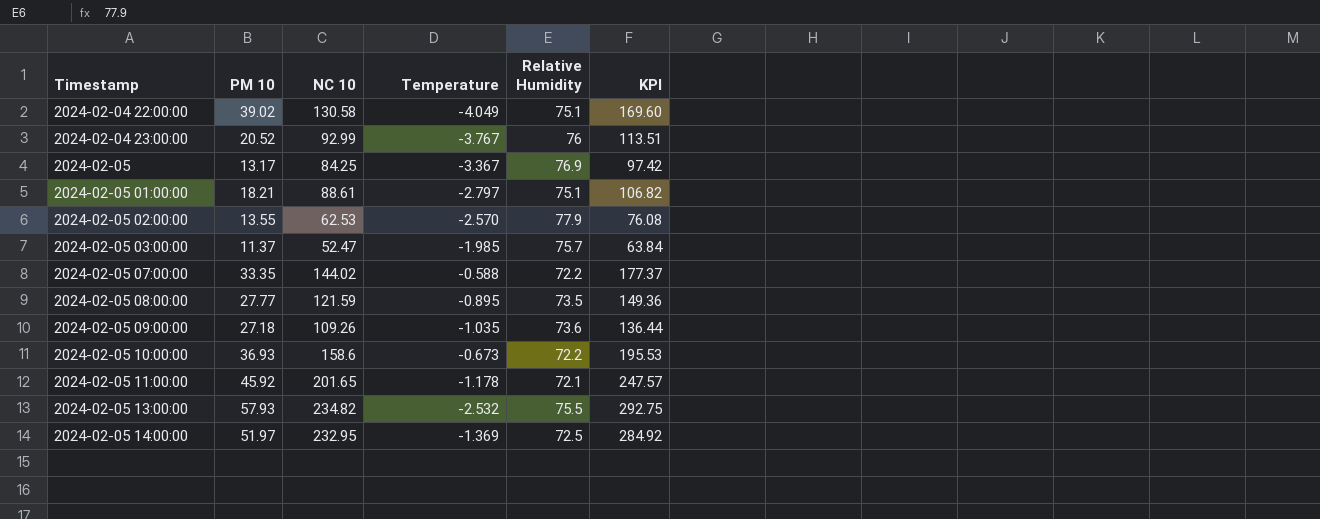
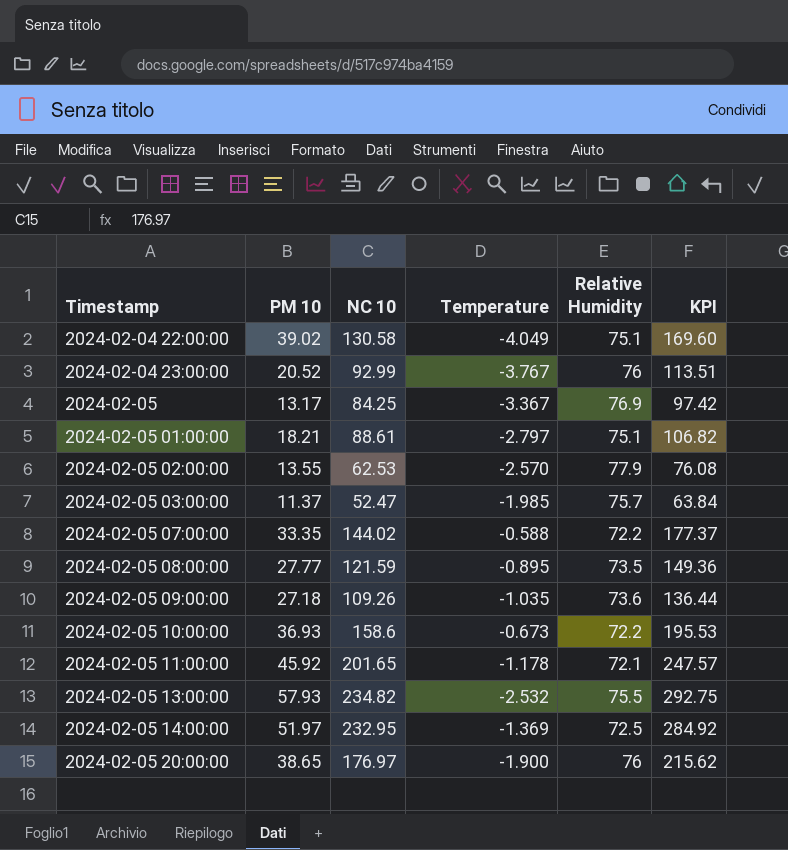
row 2024-02-05 20:00:00: none -> 38.65 | 176.97 | -1.900 | 76 | 215.62

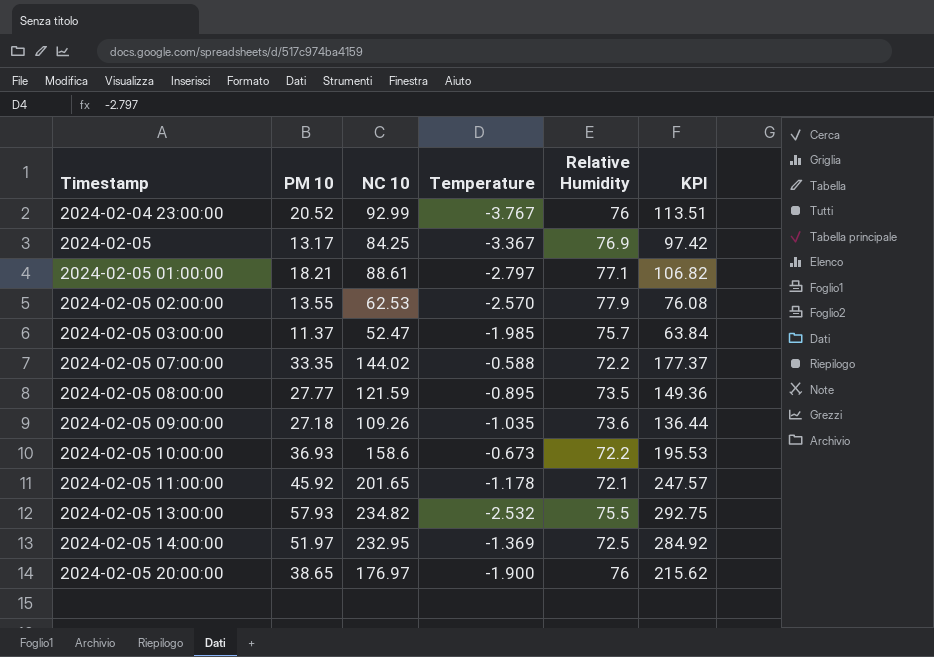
row 2024-02-04 22:00:00: 39.02 | 130.58 | -4.049 | 75.1 | 169.60 -> none
2024-02-05 01:00:00 | Relative Humidity: 75.1 -> 77.1

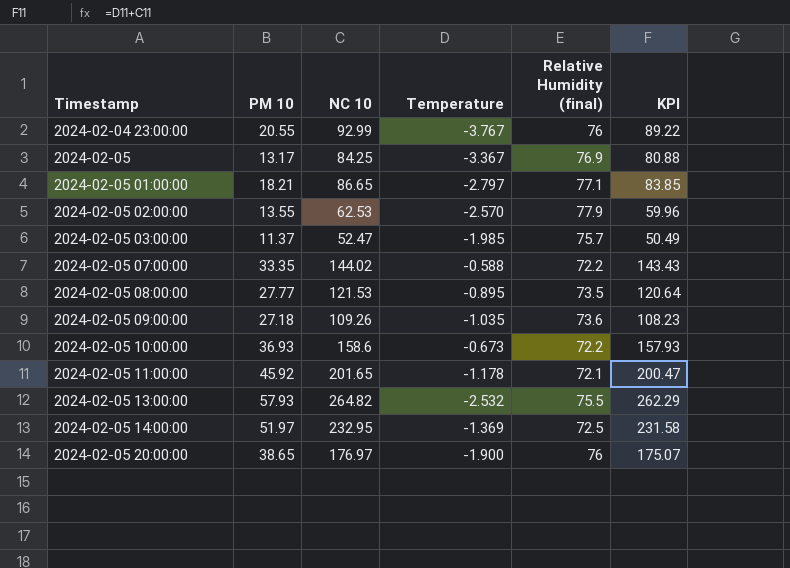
column name: Relative Humidity -> Relative Humidity (final)
column KPI | formula: [PM 10] + [NC 10] -> [NC 10] + [Temperature]
2024-02-04 23:00:00 | PM 10: 20.52 -> 20.55
2024-02-05 01:00:00 | NC 10: 88.61 -> 86.65
2024-02-05 08:00:00 | NC 10: 121.59 -> 121.53
2024-02-05 13:00:00 | NC 10: 234.82 -> 264.82

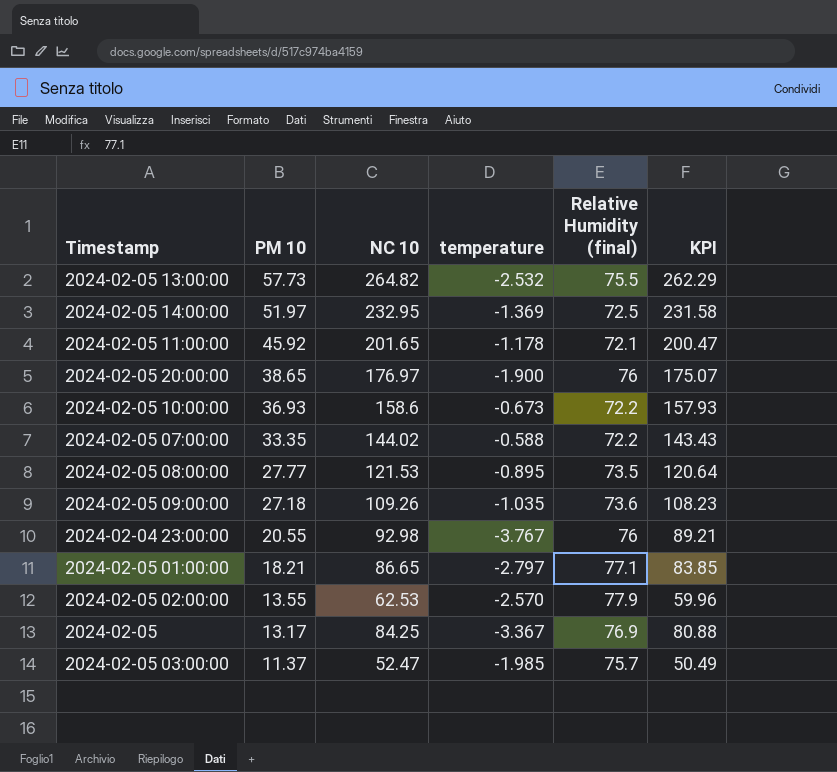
row order: Timestamp ascending -> PM 10 descending
column name: Temperature -> temperature
2024-02-05 13:00:00 | PM 10: 57.93 -> 57.73
2024-02-04 23:00:00 | NC 10: 92.99 -> 92.98
2024-02-04 23:00:00 | KPI: 89.22 -> 89.21

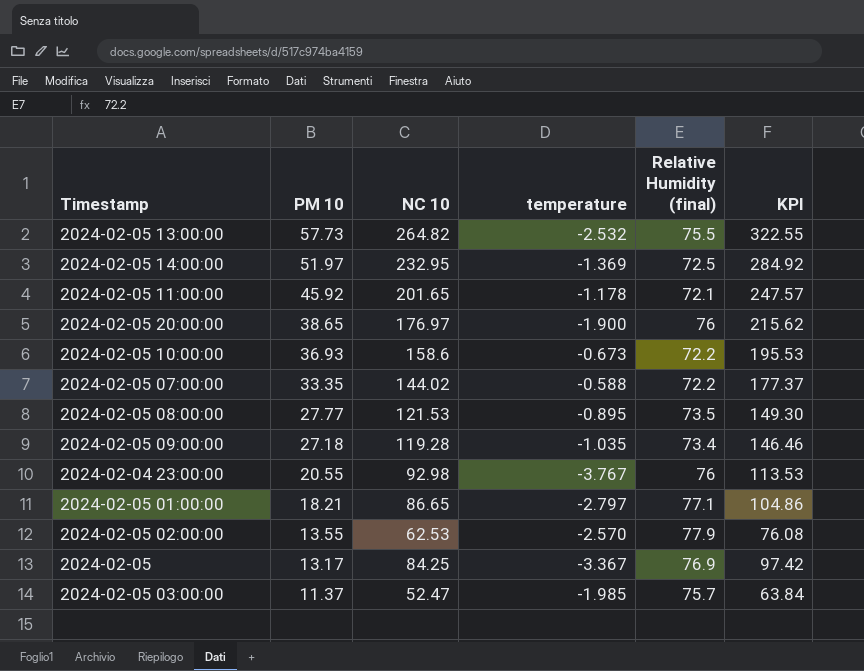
column KPI | formula: [NC 10] + [temperature] -> [PM 10] + [NC 10]
2024-02-05 09:00:00 | NC 10: 109.26 -> 119.28
2024-02-05 09:00:00 | Relative Humidity (final): 73.6 -> 73.4

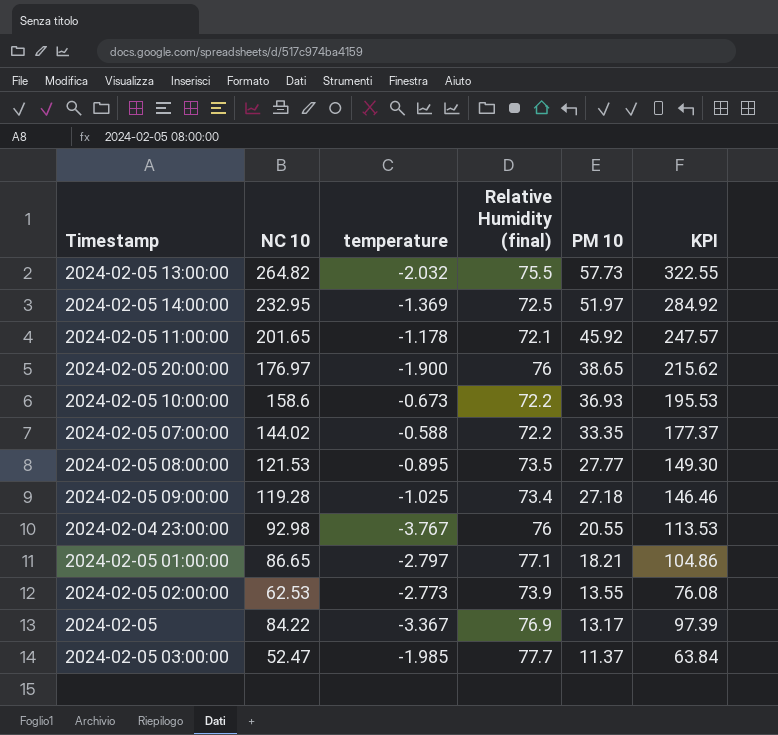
column PM 10 | position: 2 -> 5
2024-02-05 13:00:00 | temperature: -2.532 -> -2.032
2024-02-05 09:00:00 | temperature: -1.035 -> -1.025
2024-02-05 02:00:00 | temperature: -2.570 -> -2.773
2024-02-05 02:00:00 | Relative Humidity (final): 77.9 -> 73.9
2024-02-05 | NC 10: 84.25 -> 84.22
2024-02-05 | KPI: 97.42 -> 97.39
2024-02-05 03:00:00 | Relative Humidity (final): 75.7 -> 77.7

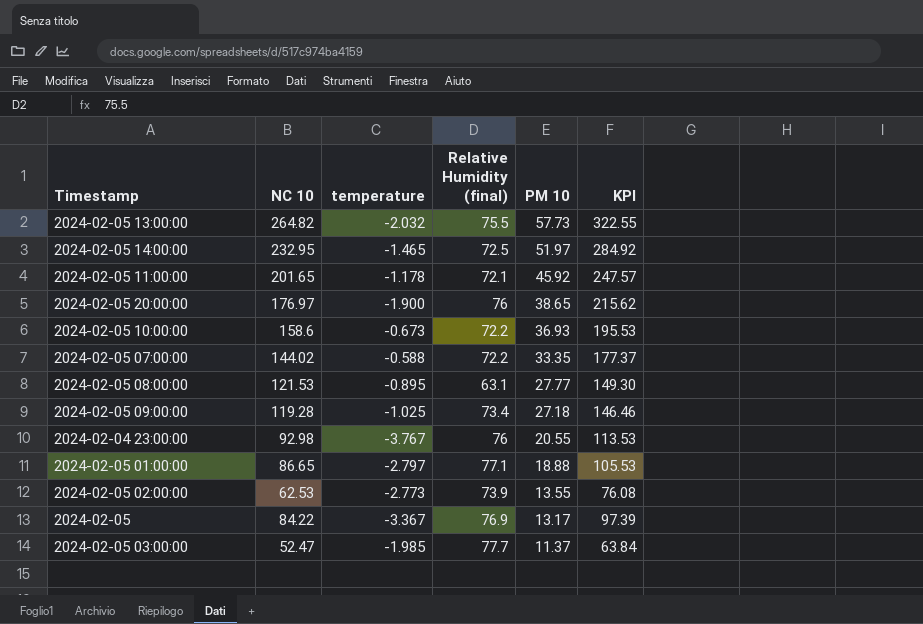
2024-02-05 14:00:00 | temperature: -1.369 -> -1.465
2024-02-05 08:00:00 | Relative Humidity (final): 73.5 -> 63.1
2024-02-05 01:00:00 | PM 10: 18.21 -> 18.88
2024-02-05 01:00:00 | KPI: 104.86 -> 105.53

